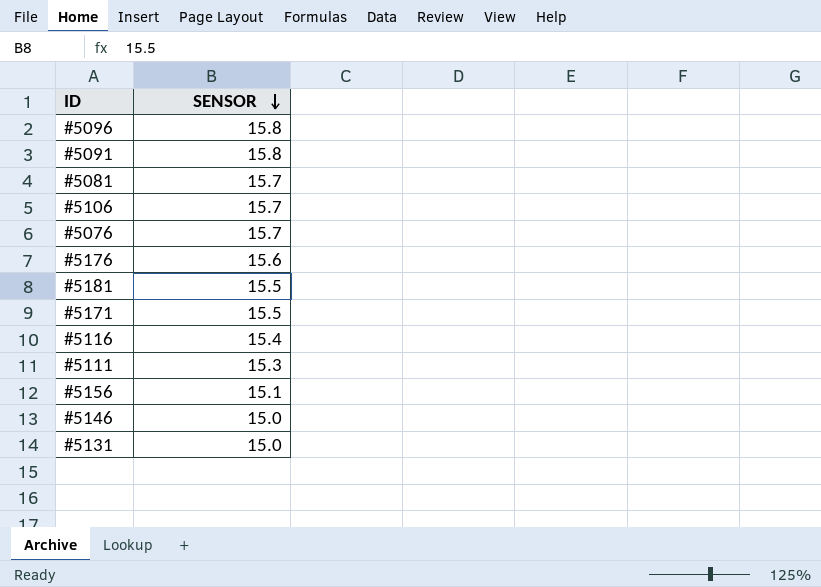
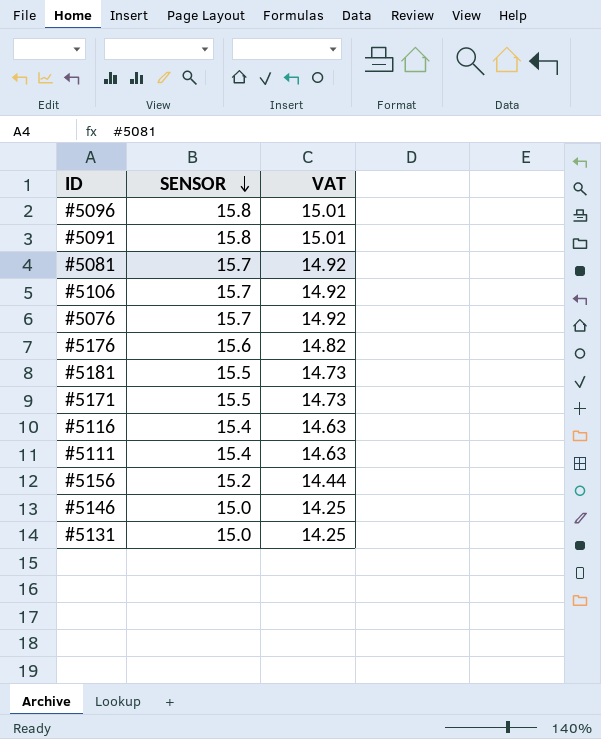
column VAT | formula: none -> [SENSOR] * 0.95
#5111 | SENSOR: 15.3 -> 15.4
#5156 | SENSOR: 15.1 -> 15.2

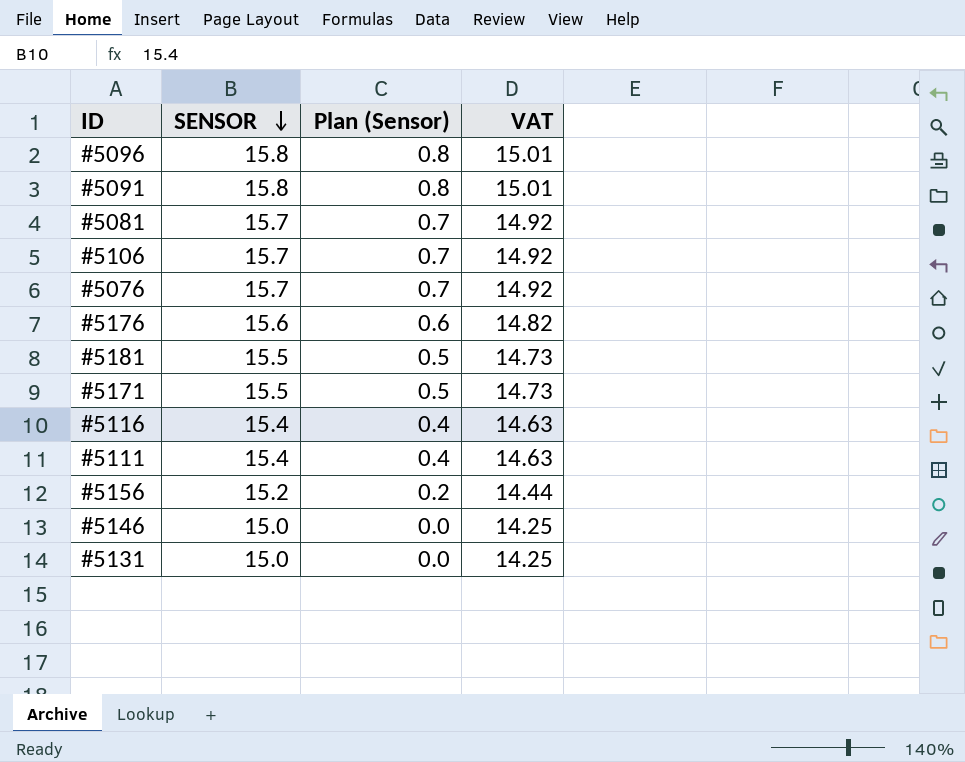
column Plan (Sensor) | formula: none -> [SENSOR] - 15

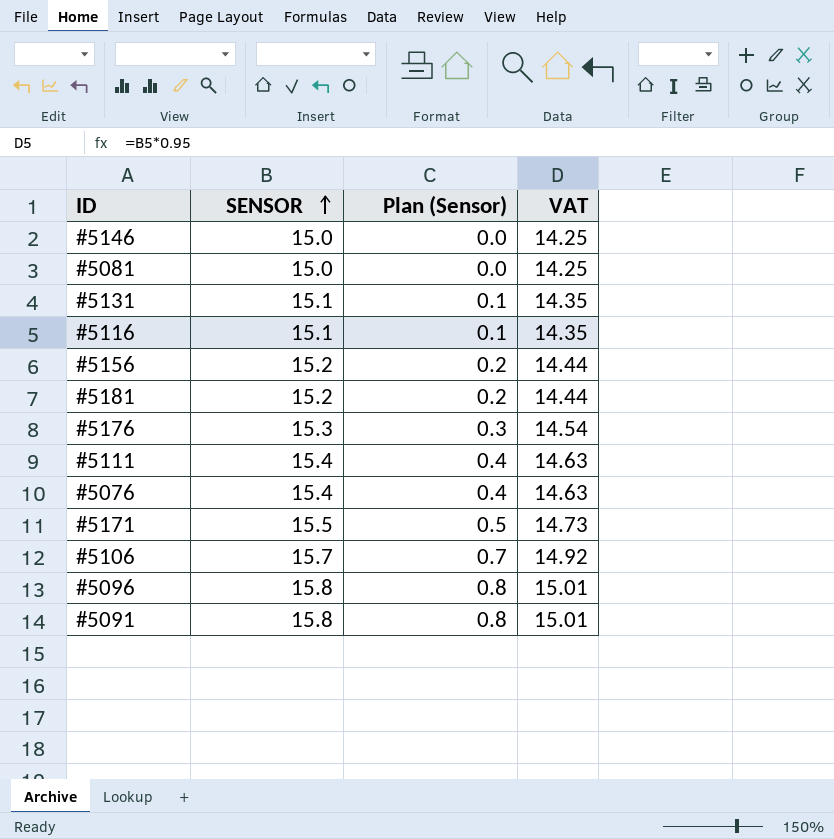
row order: SENSOR descending -> SENSOR ascending
#5081 | SENSOR: 15.7 -> 15.0
#5081 | Plan (Sensor): 0.7 -> 0.0
#5081 | VAT: 14.92 -> 14.25
#5131 | SENSOR: 15.0 -> 15.1
#5131 | Plan (Sensor): 0.0 -> 0.1
#5131 | VAT: 14.25 -> 14.35
#5116 | SENSOR: 15.4 -> 15.1
#5116 | Plan (Sensor): 0.4 -> 0.1
#5116 | VAT: 14.63 -> 14.35
#5181 | SENSOR: 15.5 -> 15.2
#5181 | Plan (Sensor): 0.5 -> 0.2
#5181 | VAT: 14.73 -> 14.44
#5176 | SENSOR: 15.6 -> 15.3
#5176 | Plan (Sensor): 0.6 -> 0.3
#5176 | VAT: 14.82 -> 14.54
#5076 | SENSOR: 15.7 -> 15.4
#5076 | Plan (Sensor): 0.7 -> 0.4
#5076 | VAT: 14.92 -> 14.63

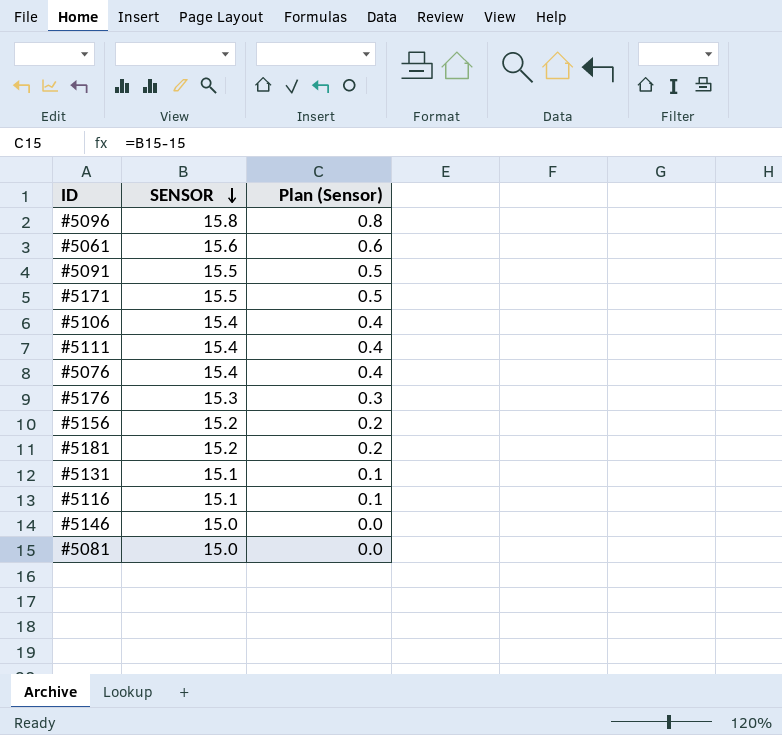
row order: SENSOR ascending -> SENSOR descending
column VAT | formula: [SENSOR] * 0.95 -> none
row #5061: none -> 15.6 | 0.6
#5091 | SENSOR: 15.8 -> 15.5
#5091 | Plan (Sensor): 0.8 -> 0.5
#5106 | SENSOR: 15.7 -> 15.4
#5106 | Plan (Sensor): 0.7 -> 0.4

